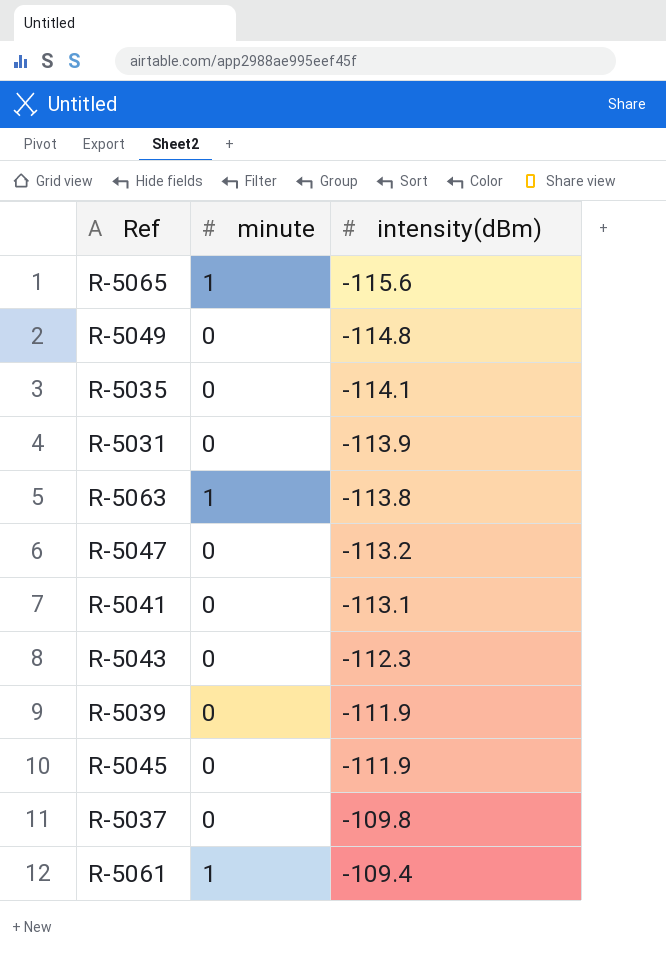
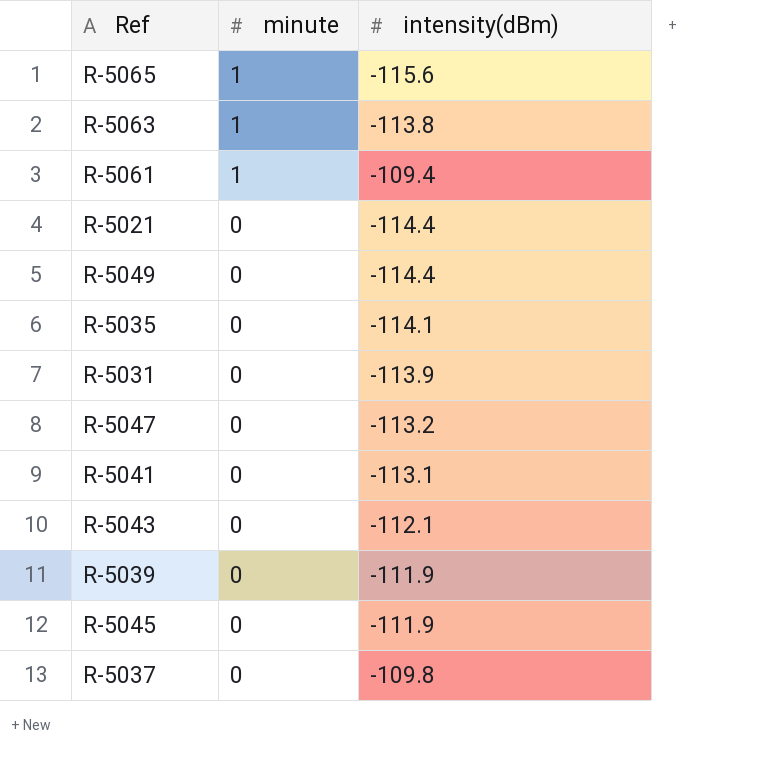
row order: intensity(dBm) ascending -> minute descending
row R-5021: none -> 0 | -114.4
R-5049 | intensity(dBm): -114.8 -> -114.4
R-5043 | intensity(dBm): -112.3 -> -112.1

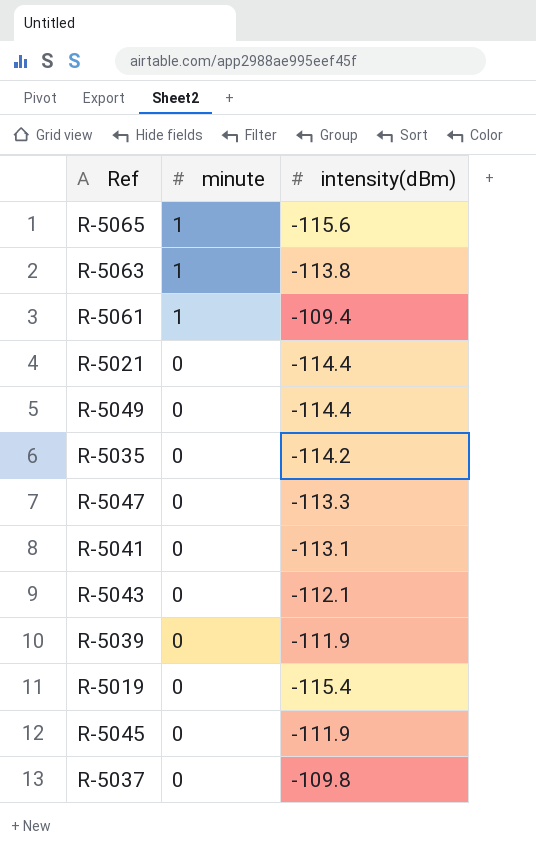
row R-5031: 0 | -113.9 -> none
R-5035 | intensity(dBm): -114.1 -> -114.2
R-5047 | intensity(dBm): -113.2 -> -113.3
row R-5019: none -> 0 | -115.4

